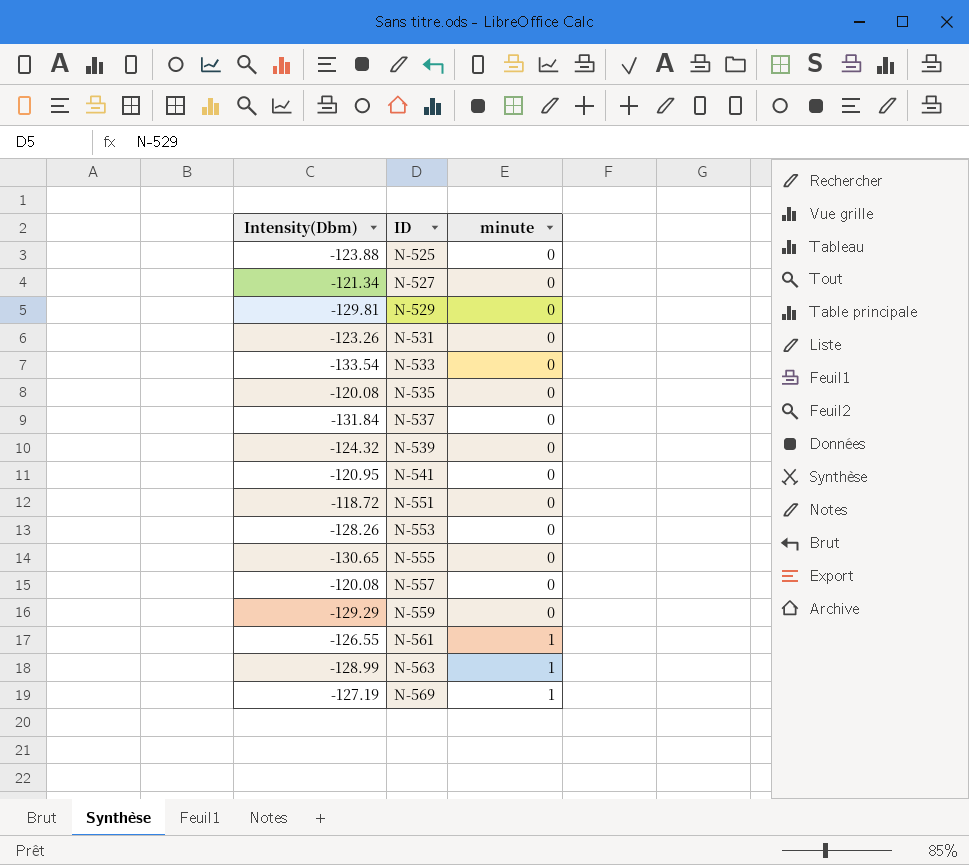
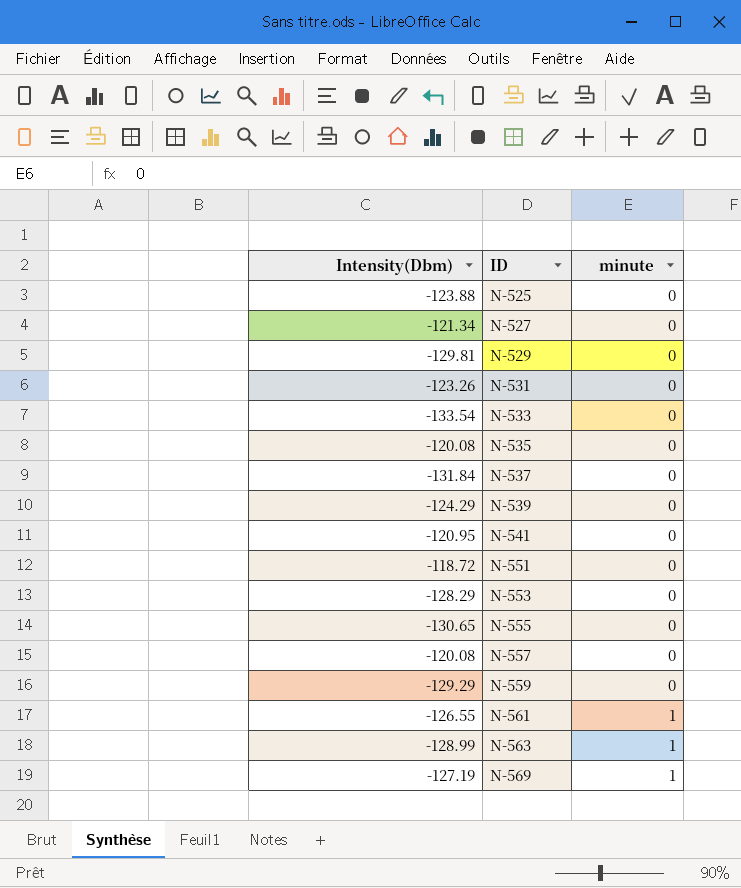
N-539 | Intensity(Dbm): -124.32 -> -124.29
N-553 | Intensity(Dbm): -128.26 -> -128.29

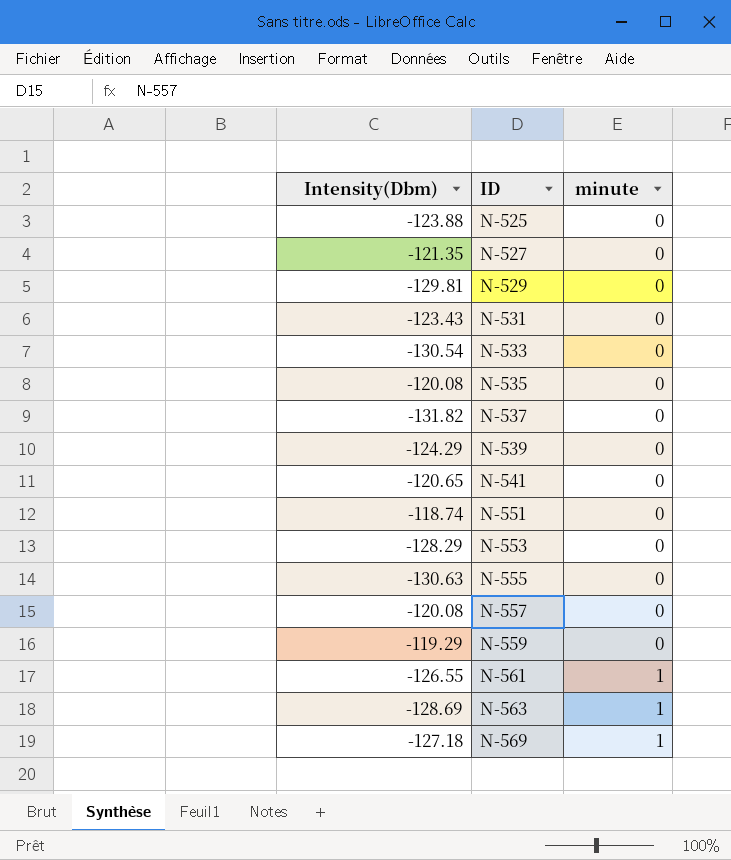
N-527 | Intensity(Dbm): -121.34 -> -121.35
N-531 | Intensity(Dbm): -123.26 -> -123.43
N-533 | Intensity(Dbm): -133.54 -> -130.54
N-537 | Intensity(Dbm): -131.84 -> -131.82
N-541 | Intensity(Dbm): -120.95 -> -120.65
N-551 | Intensity(Dbm): -118.72 -> -118.74
N-555 | Intensity(Dbm): -130.65 -> -130.63
N-559 | Intensity(Dbm): -129.29 -> -119.29
N-563 | Intensity(Dbm): -128.99 -> -128.69
N-569 | Intensity(Dbm): -127.19 -> -127.18

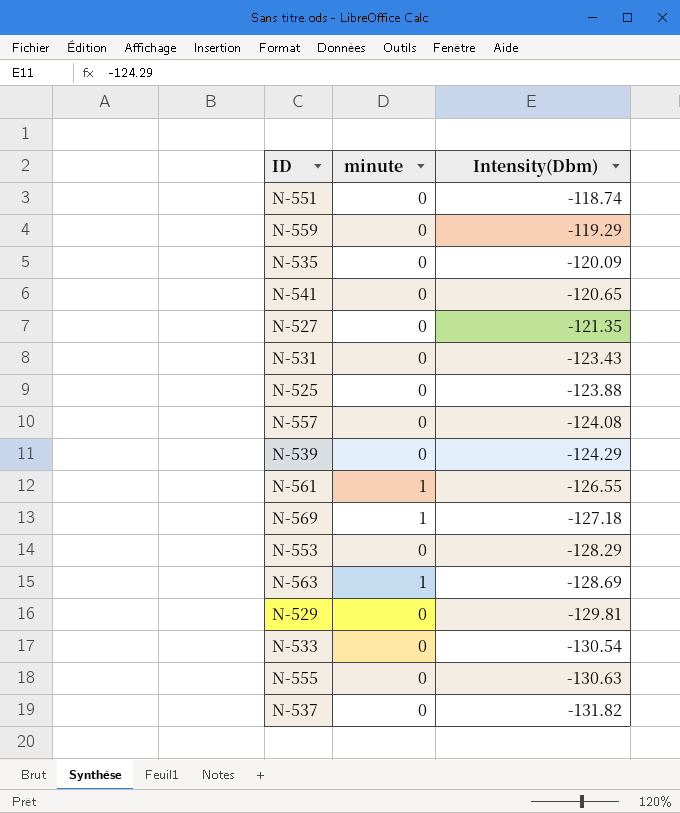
row order: ID ascending -> Intensity(Dbm) descending
column Intensity(Dbm) | position: 1 -> 3
N-535 | Intensity(Dbm): -120.08 -> -120.09
N-557 | Intensity(Dbm): -120.08 -> -124.08

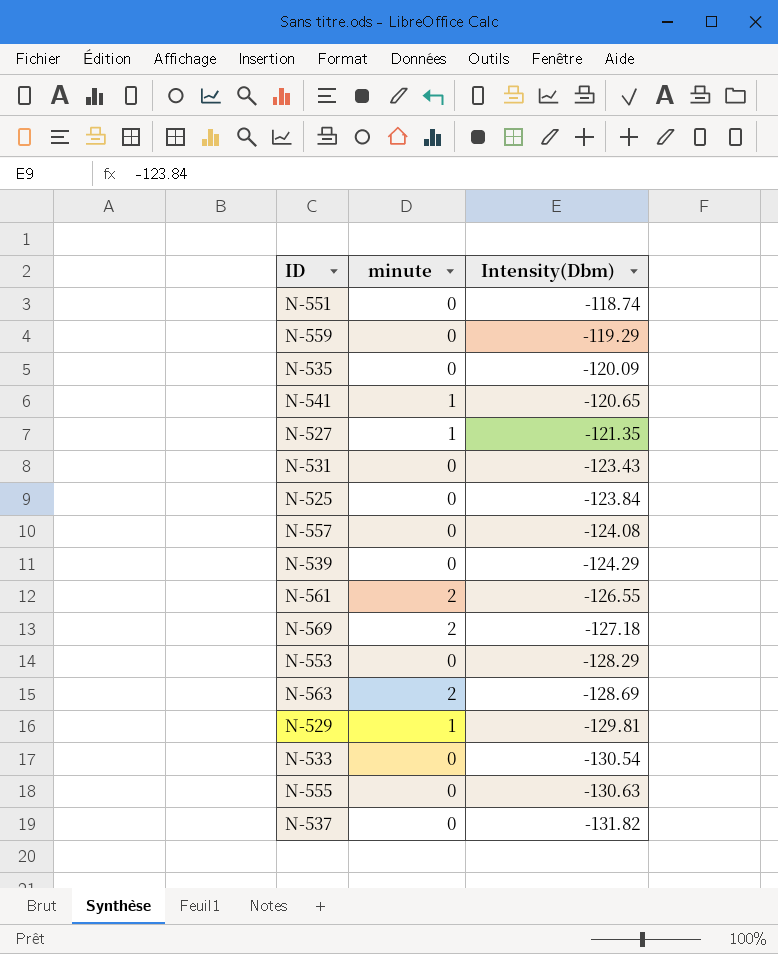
N-541 | minute: 0 -> 1
N-527 | minute: 0 -> 1
N-525 | Intensity(Dbm): -123.88 -> -123.84
N-561 | minute: 1 -> 2
N-569 | minute: 1 -> 2
N-563 | minute: 1 -> 2
N-529 | minute: 0 -> 1

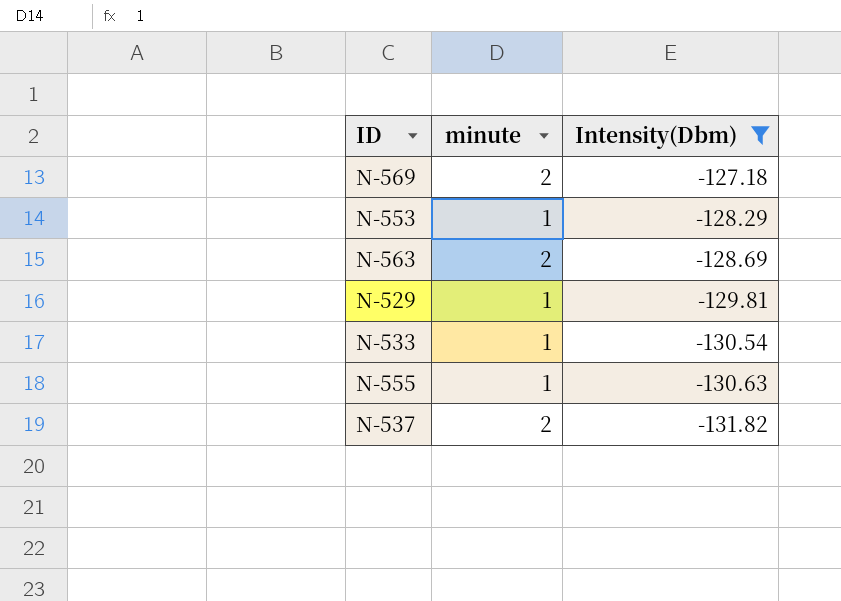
filter: none -> Intensity(Dbm) <= -127.18
N-553 | minute: 0 -> 1
N-533 | minute: 0 -> 1
N-555 | minute: 0 -> 1
N-537 | minute: 0 -> 2

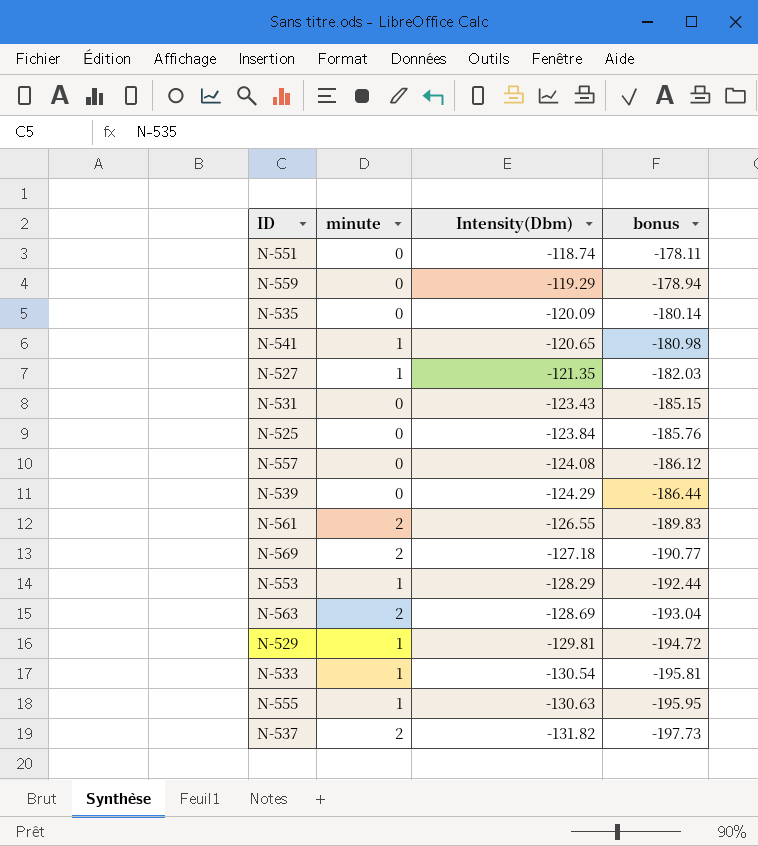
filter: Intensity(Dbm) <= -127.18 -> none
column bonus | formula: none -> [Intensity(Dbm)] * 1.5

